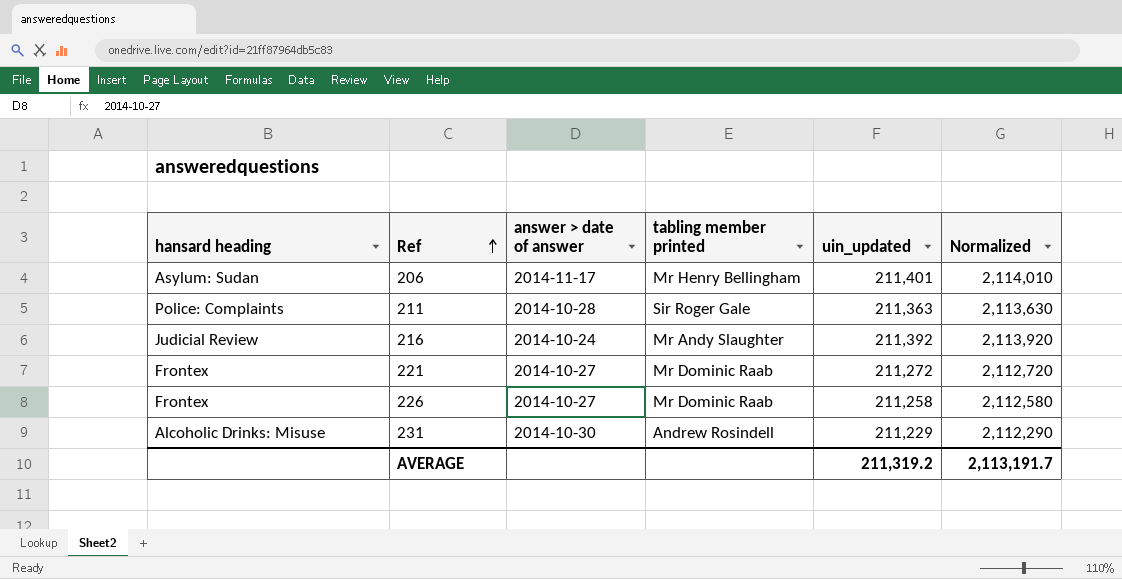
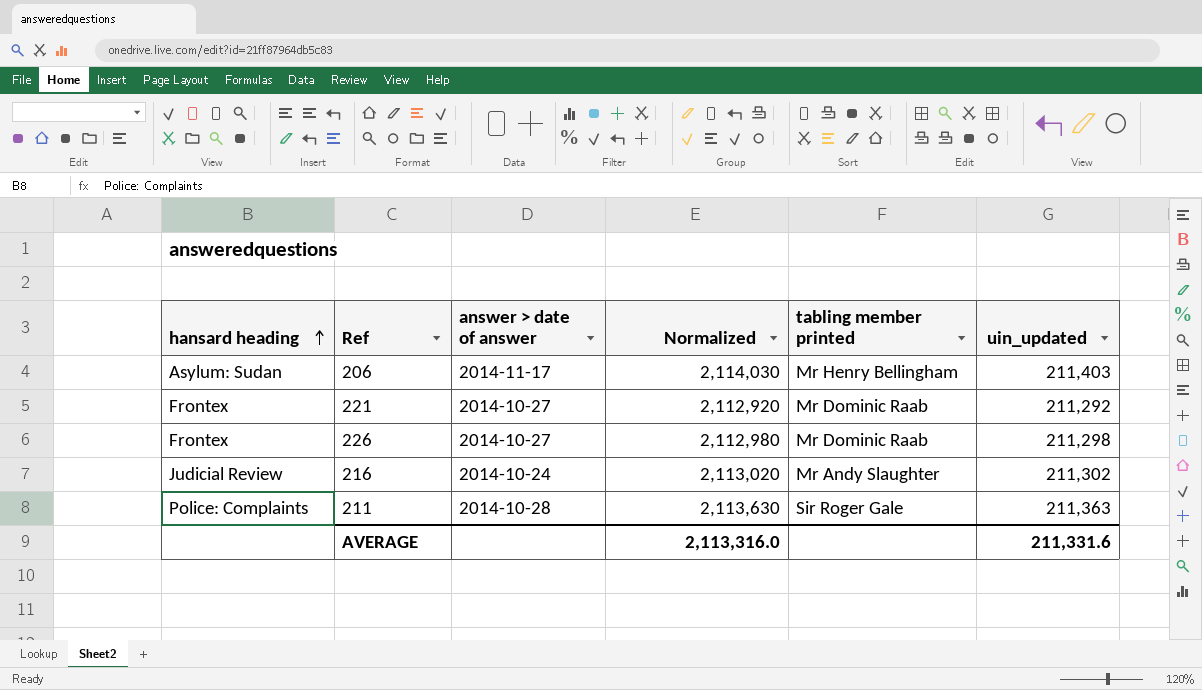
row order: Ref ascending -> hansard heading ascending
column Normalized | position: 6 -> 4
row 231: Alcoholic Drinks: Misuse | 2014-10-30 | Andrew Rosindell | 211,229 | 2,112,290 -> none
206 | Normalized: 2,114,010 -> 2,114,030
206 | uin_updated: 211,401 -> 211,403
221 | Normalized: 2,112,720 -> 2,112,920
221 | uin_updated: 211,272 -> 211,292
226 | Normalized: 2,112,580 -> 2,112,980
226 | uin_updated: 211,258 -> 211,298
216 | Normalized: 2,113,920 -> 2,113,020
216 | uin_updated: 211,392 -> 211,302
AVERAGE | Normalized: 2,113,191.7 -> 2,113,316.0
AVERAGE | uin_updated: 211,319.2 -> 211,331.6

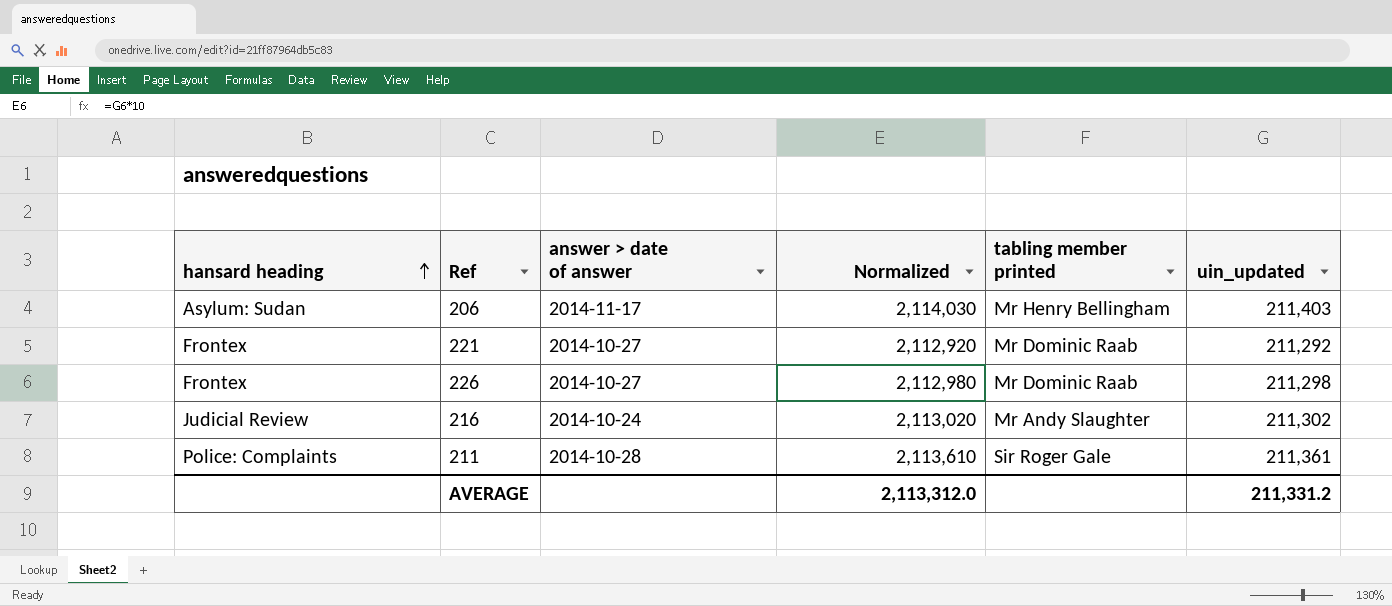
211 | Normalized: 2,113,630 -> 2,113,610
211 | uin_updated: 211,363 -> 211,361
AVERAGE | Normalized: 2,113,316.0 -> 2,113,312.0
AVERAGE | uin_updated: 211,331.6 -> 211,331.2

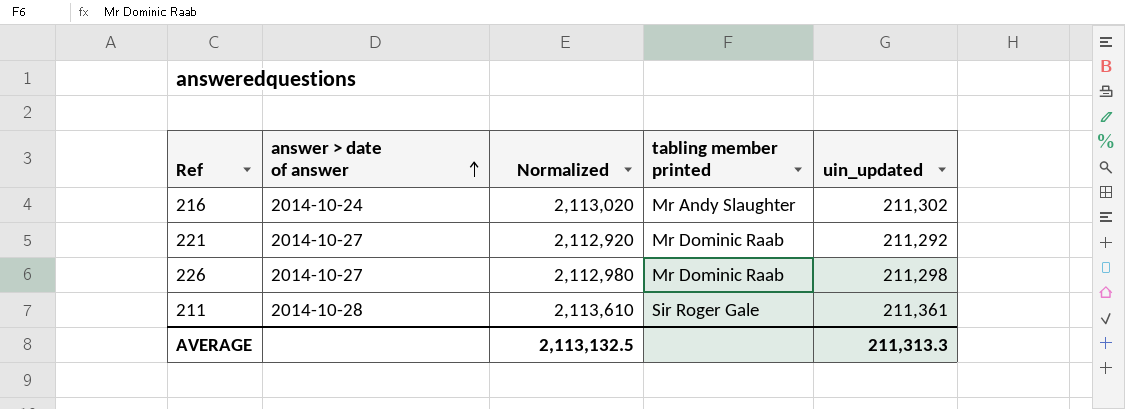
row order: hansard heading ascending -> answer > date of answer ascending
column hansard heading | position: 1 -> none
row 206: Asylum: Sudan | 2014-11-17 | 2,114,030 | Mr Henry Bellingham | 211,403 -> none
AVERAGE | Normalized: 2,113,312.0 -> 2,113,132.5
AVERAGE | uin_updated: 211,331.2 -> 211,313.3

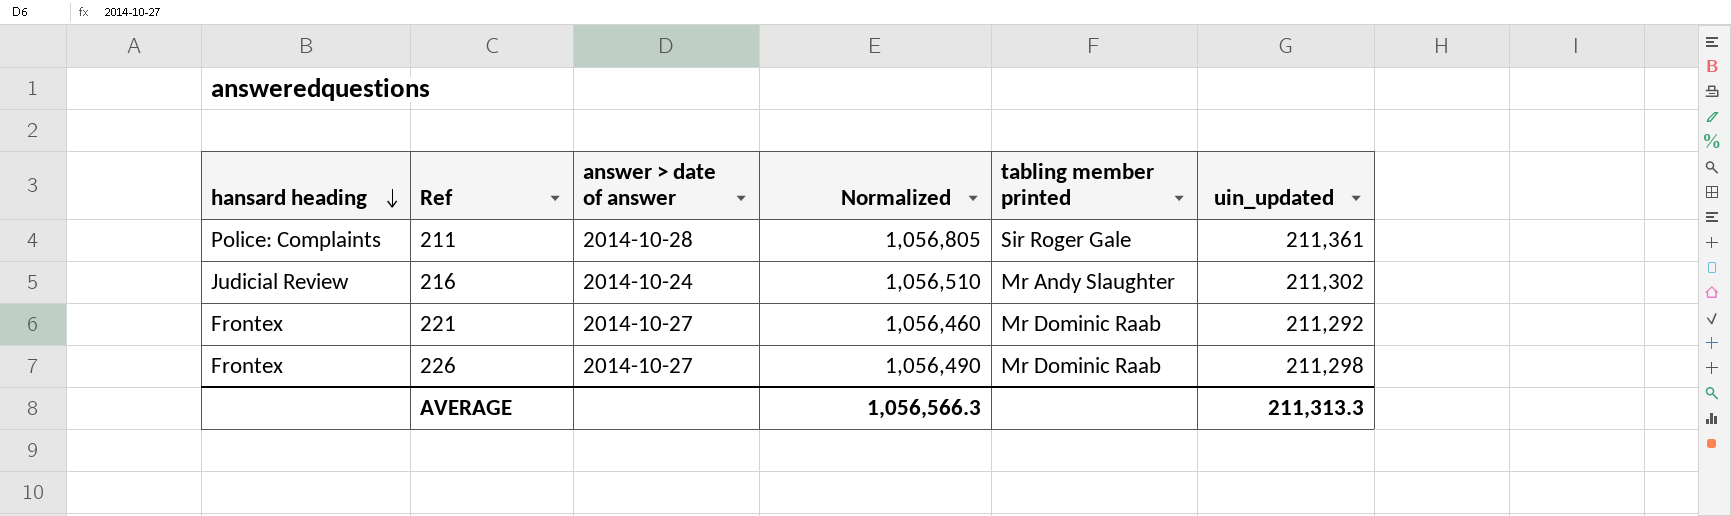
row order: answer > date of answer ascending -> hansard heading descending
column hansard heading | position: none -> 1
column Normalized | formula: [uin_updated] * 10 -> [uin_updated] * 5
AVERAGE | Normalized: 2,113,132.5 -> 1,056,566.3

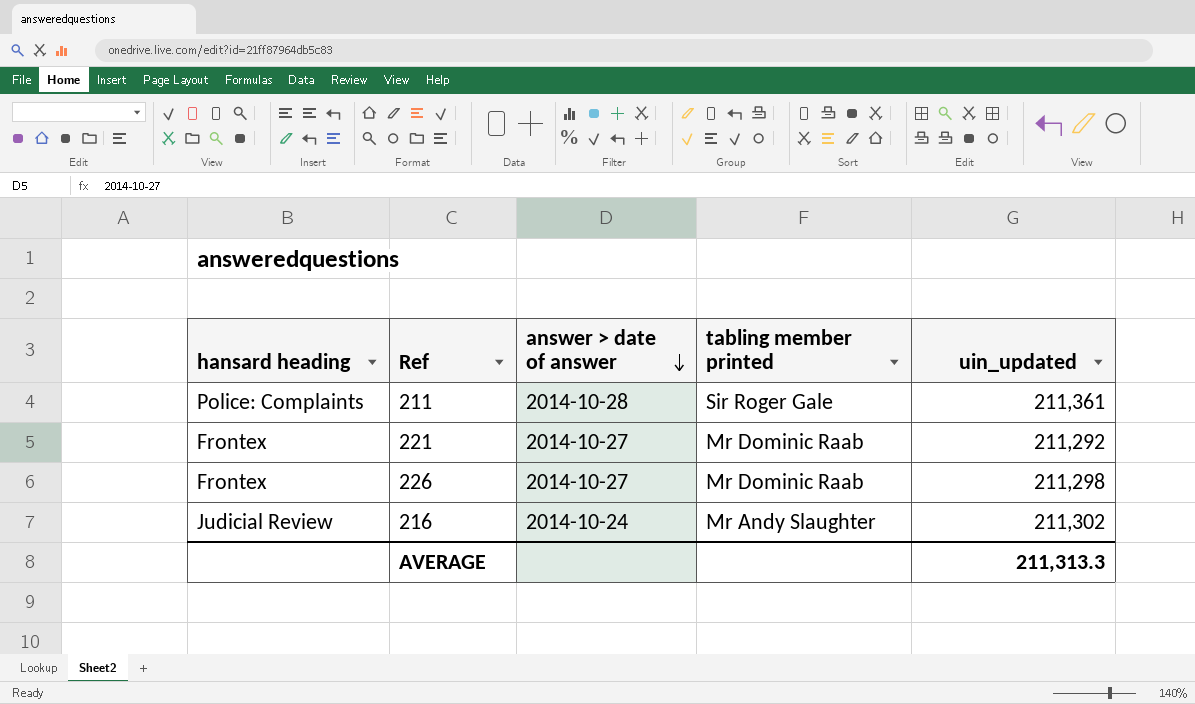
row order: hansard heading descending -> answer > date of answer descending
column Normalized | formula: [uin_updated] * 5 -> none

